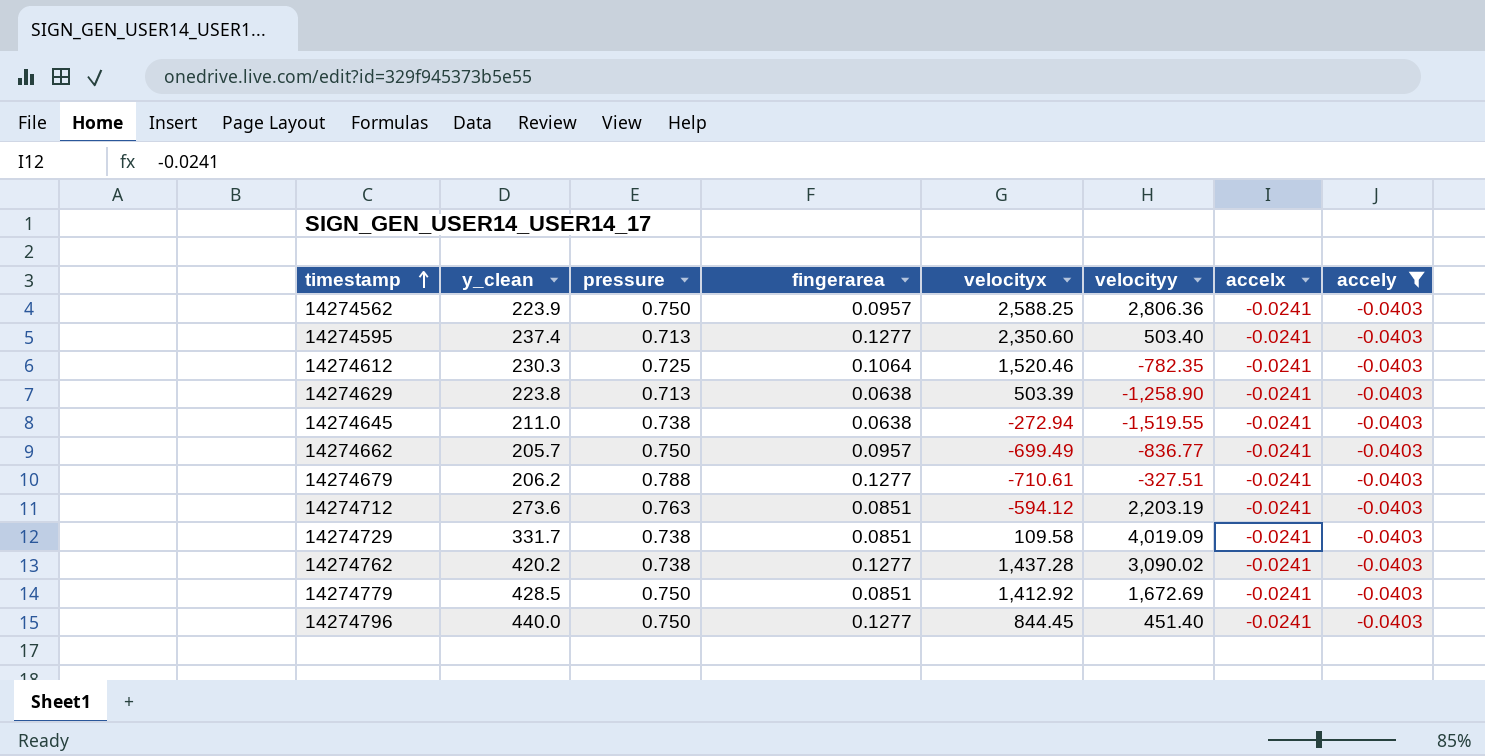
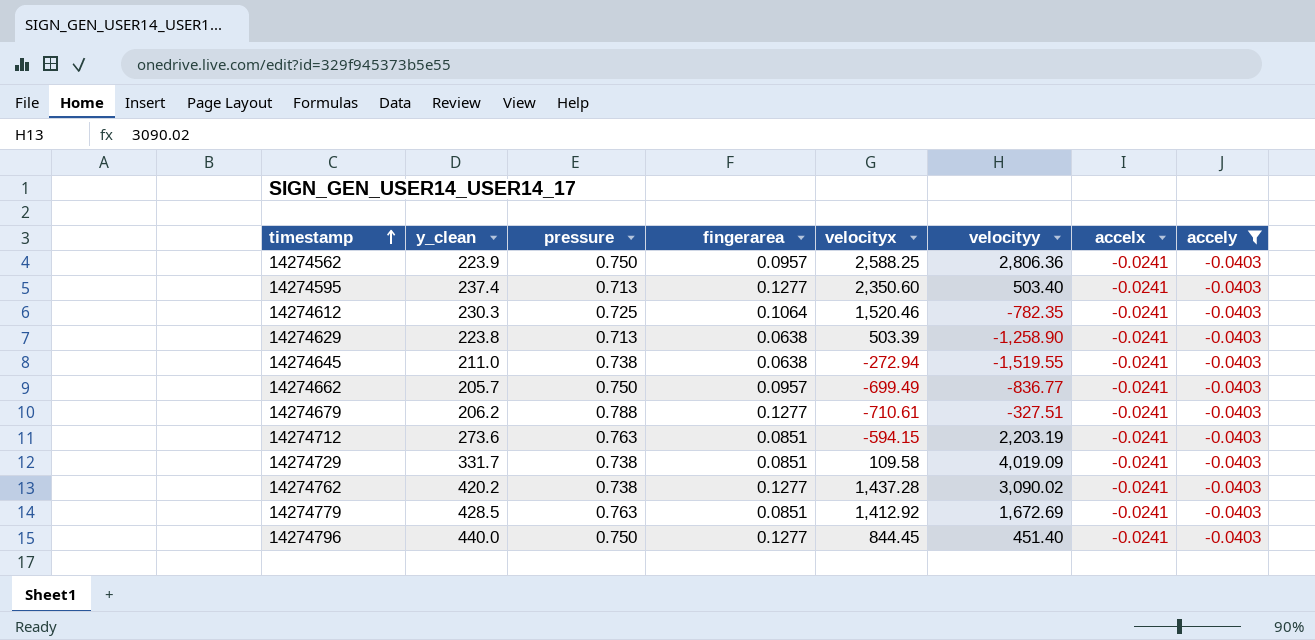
14274712 | velocityx: -594.12 -> -594.15
14274779 | pressure: 0.750 -> 0.763

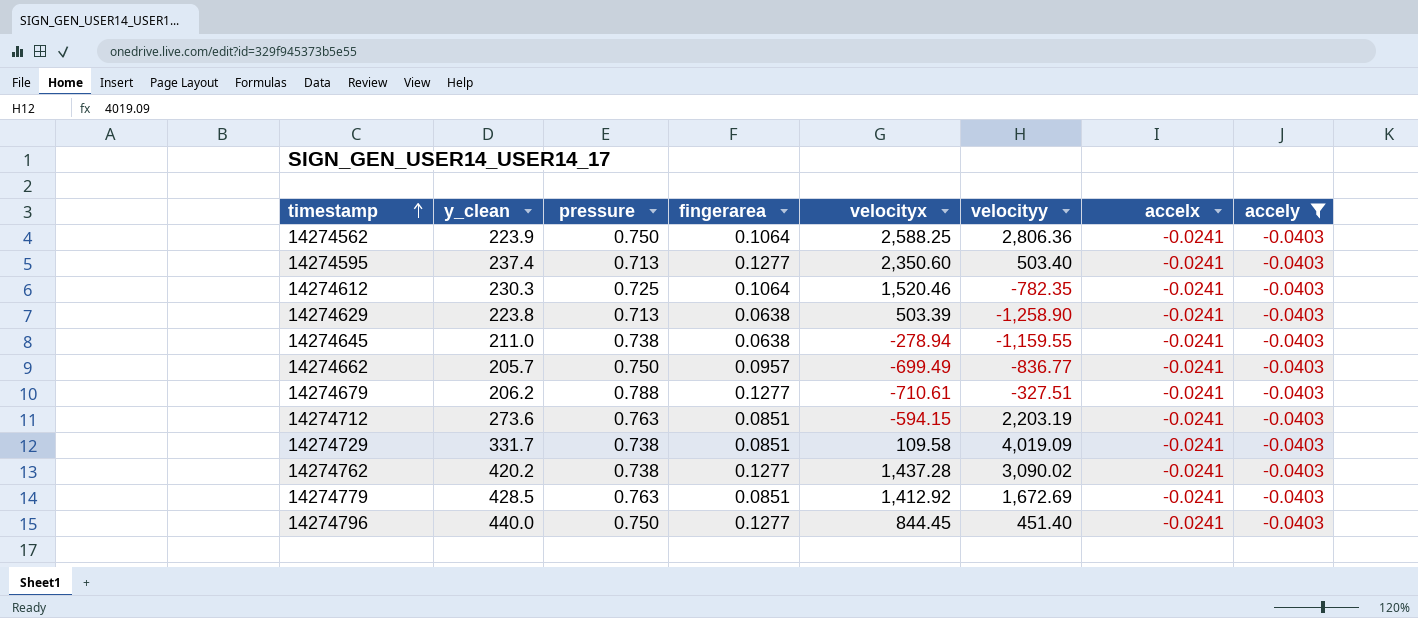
14274562 | fingerarea: 0.0957 -> 0.1064
14274645 | velocityx: -272.94 -> -278.94
14274645 | velocityy: -1,519.55 -> -1,159.55

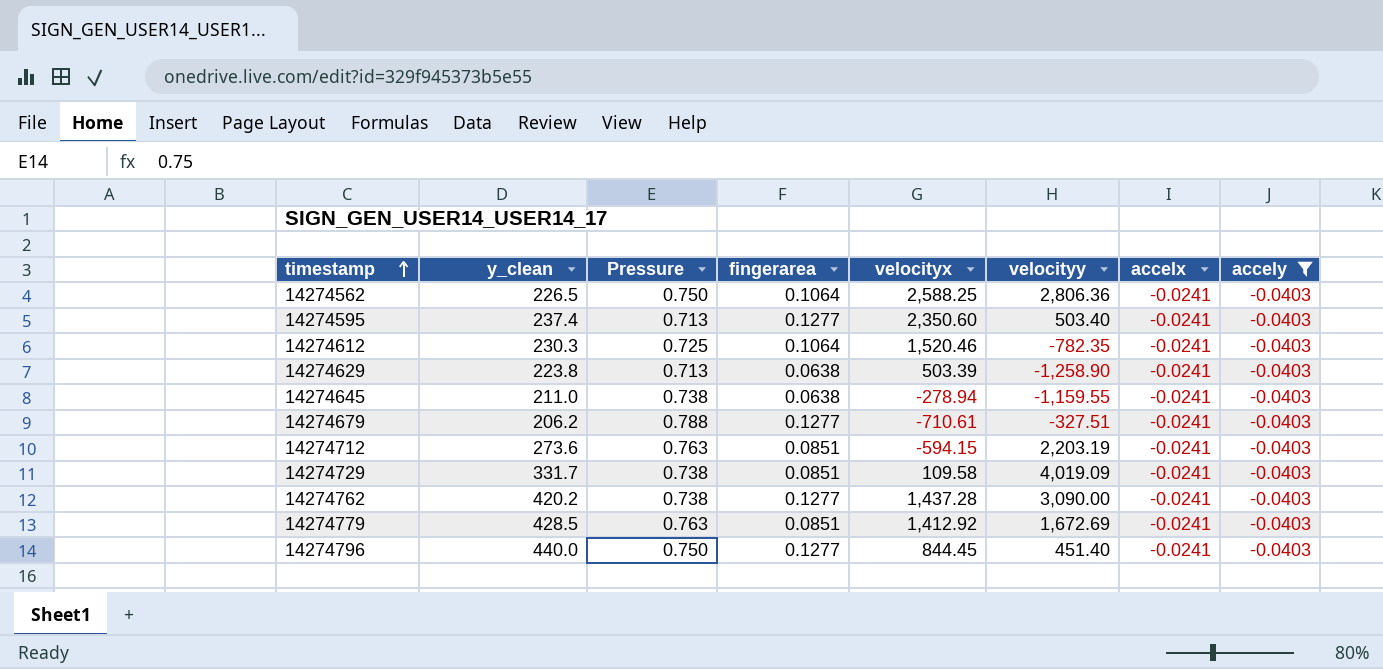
column name: pressure -> Pressure
row 14274662: 205.7 | 0.750 | 0.0957 | -699.49 | -836.77 | -0.0241 | -0.0403 -> none
14274562 | y_clean: 223.9 -> 226.5
14274762 | velocityy: 3,090.02 -> 3,090.00

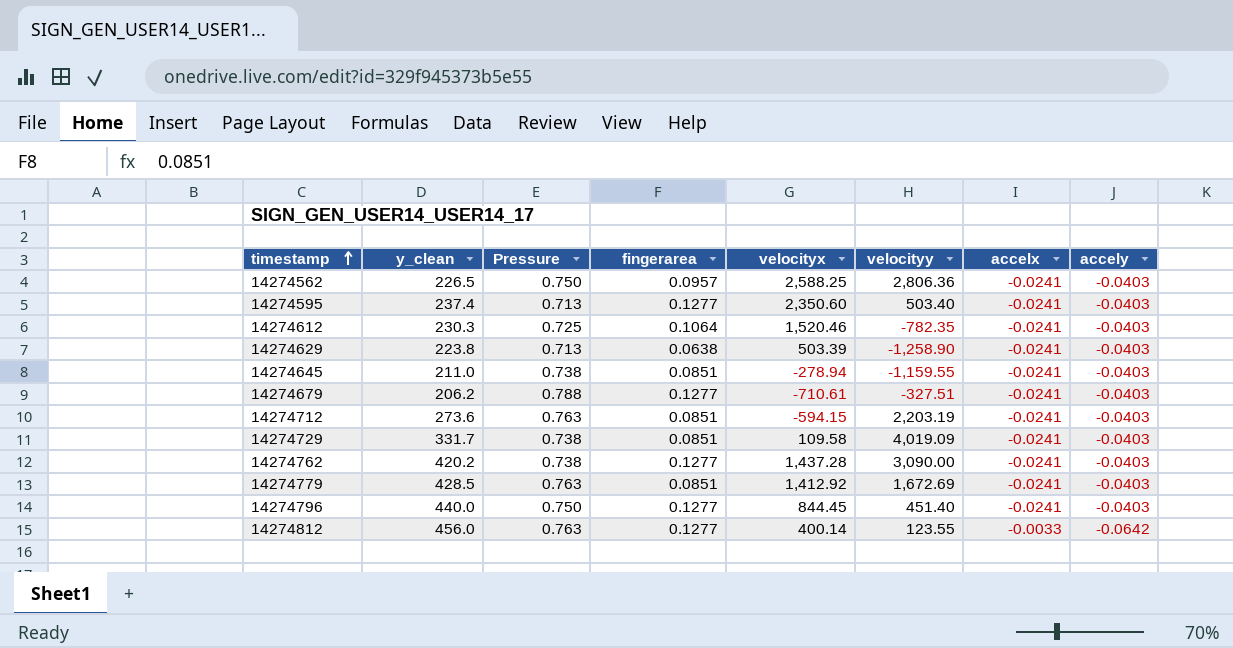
filter: accely = -0.0403 -> none
14274562 | fingerarea: 0.1064 -> 0.0957
14274645 | fingerarea: 0.0638 -> 0.0851

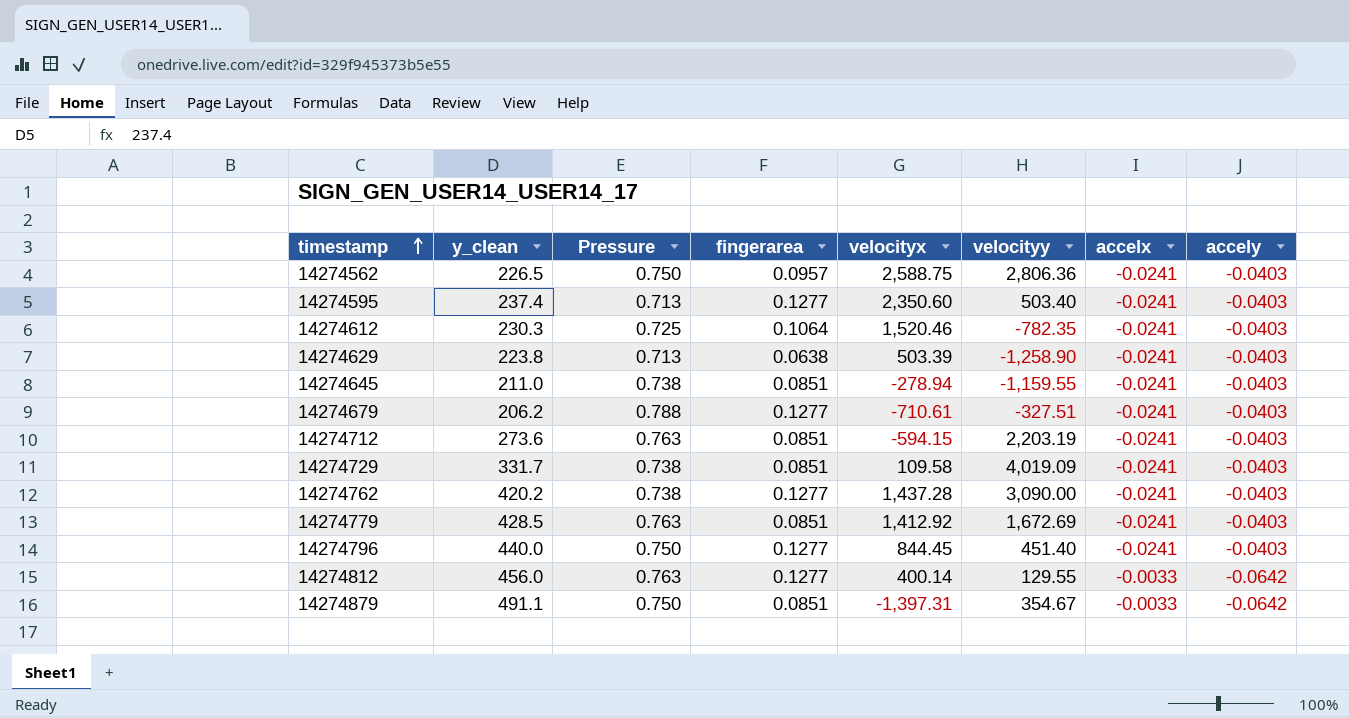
14274562 | velocityx: 2,588.25 -> 2,588.75
14274812 | velocityy: 123.55 -> 129.55
row 14274879: none -> 491.1 | 0.750 | 0.0851 | -1,397.31 | 354.67 | -0.0033 | -0.0642

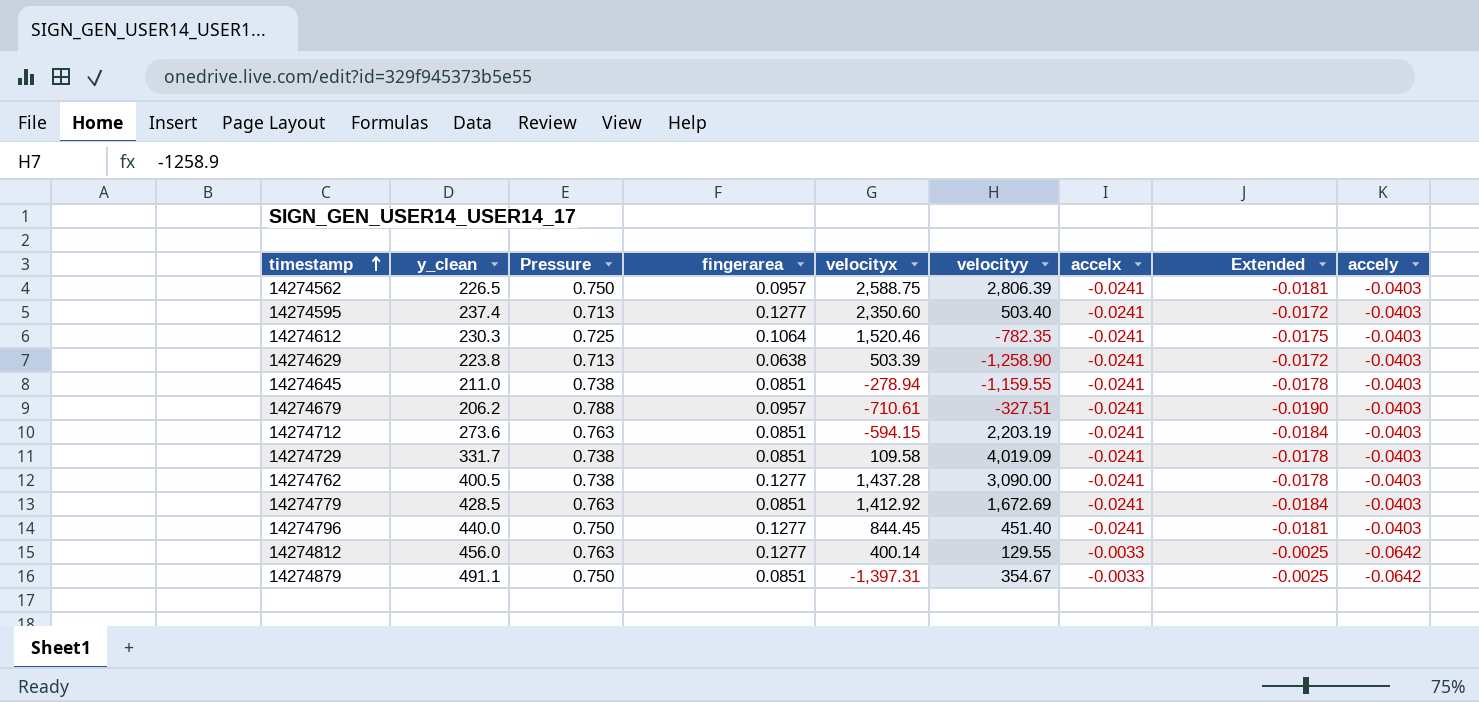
column Extended | formula: none -> [Pressure] * [accelx]
14274562 | velocityy: 2,806.36 -> 2,806.39
14274679 | fingerarea: 0.1277 -> 0.0957
14274762 | y_clean: 420.2 -> 400.5

